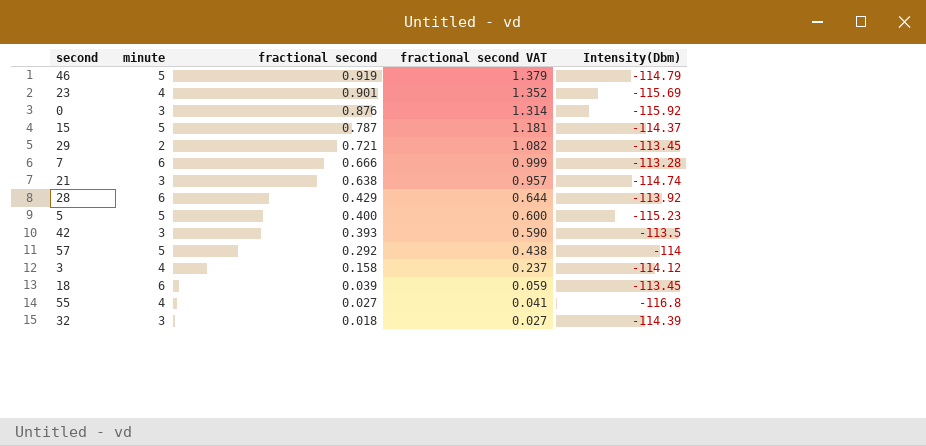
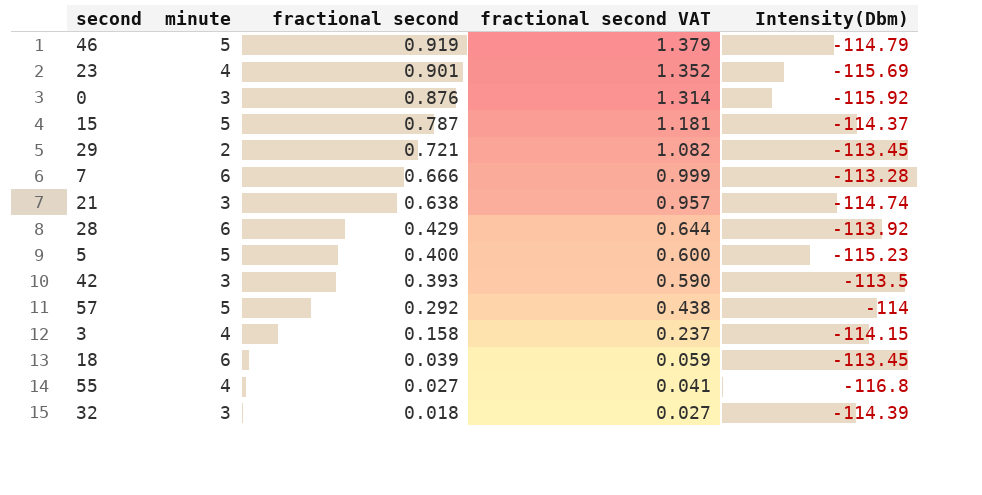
3 | Intensity(Dbm): -114.12 -> -114.15

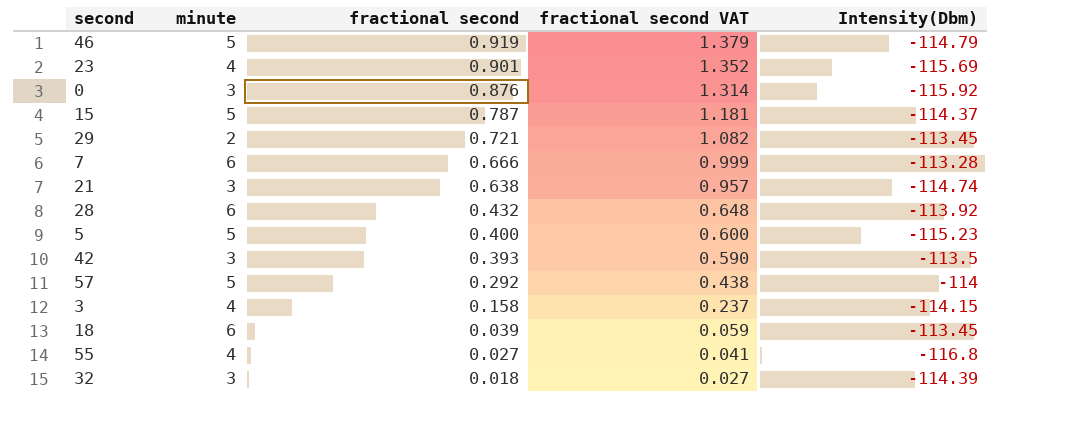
28 | fractional second: 0.429 -> 0.432
28 | fractional second VAT: 0.644 -> 0.648

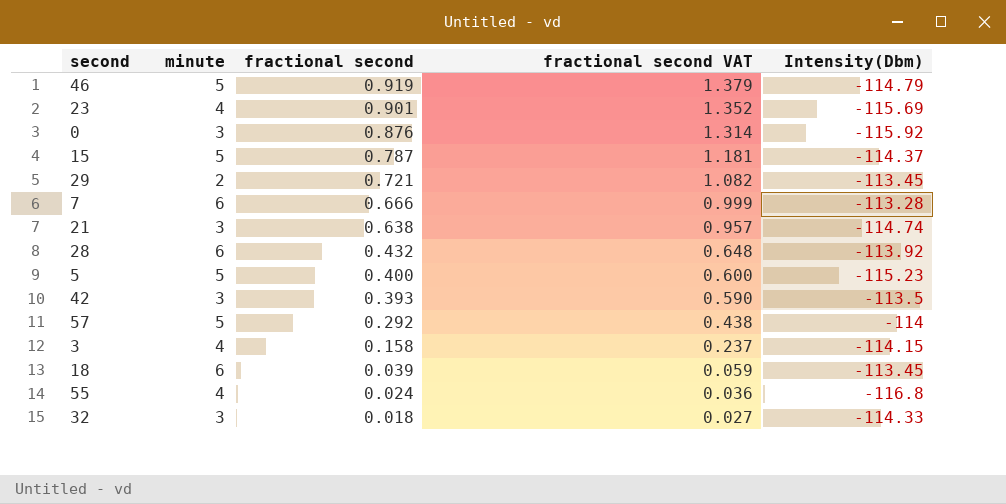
55 | fractional second: 0.027 -> 0.024
55 | fractional second VAT: 0.041 -> 0.036
32 | Intensity(Dbm): -114.39 -> -114.33

